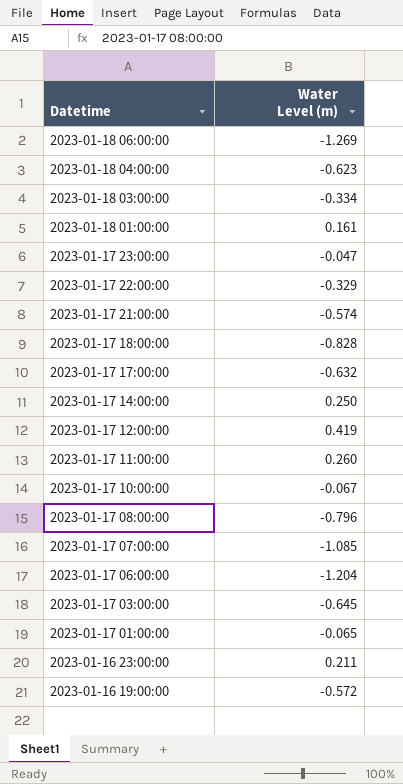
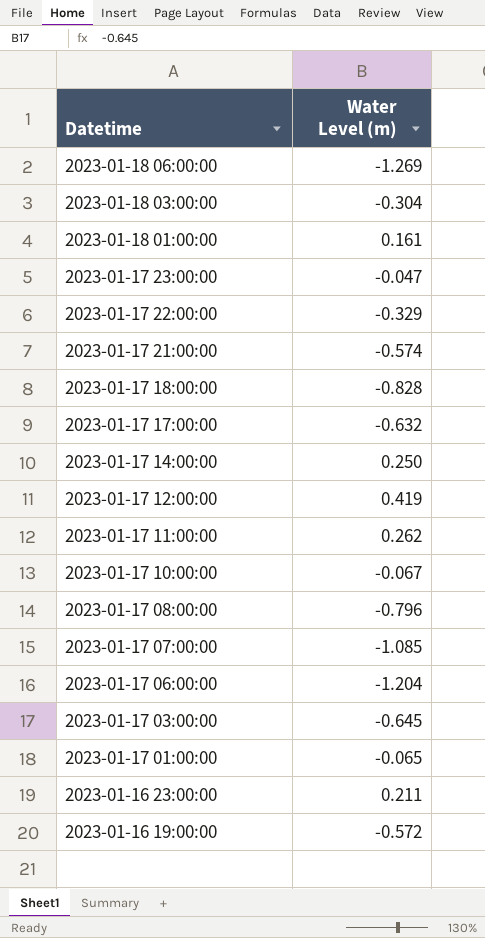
row 2023-01-18 04:00:00: -0.623 -> none
2023-01-18 03:00:00 | Water Level (m): -0.334 -> -0.304
2023-01-17 11:00:00 | Water Level (m): 0.260 -> 0.262

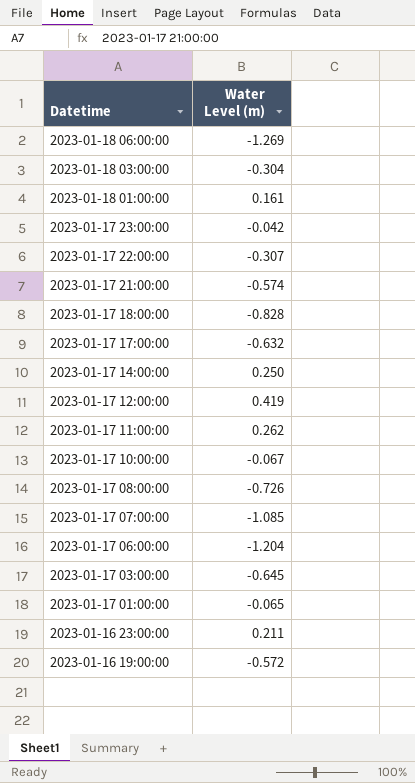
2023-01-17 23:00:00 | Water Level (m): -0.047 -> -0.042
2023-01-17 22:00:00 | Water Level (m): -0.329 -> -0.307
2023-01-17 08:00:00 | Water Level (m): -0.796 -> -0.726

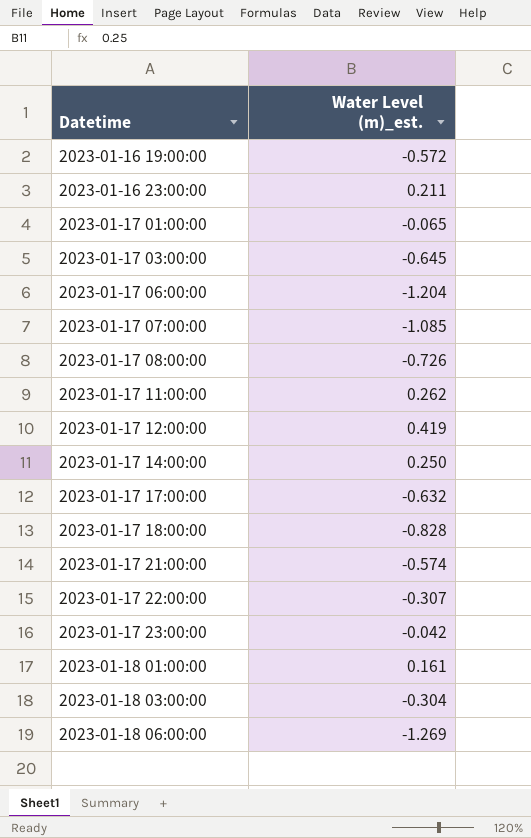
row order: Datetime descending -> Datetime ascending
column name: Water Level (m) -> Water Level (m)_est.
row 2023-01-17 10:00:00: -0.067 -> none

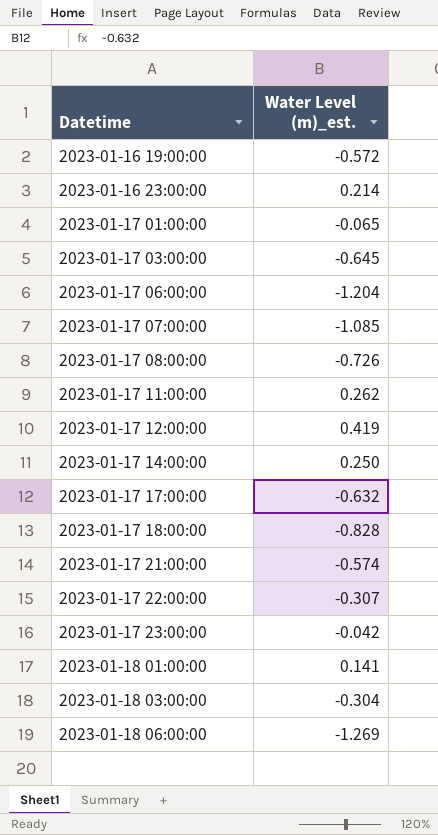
2023-01-16 23:00:00 | Water Level (m)_est.: 0.211 -> 0.214
2023-01-18 01:00:00 | Water Level (m)_est.: 0.161 -> 0.141

